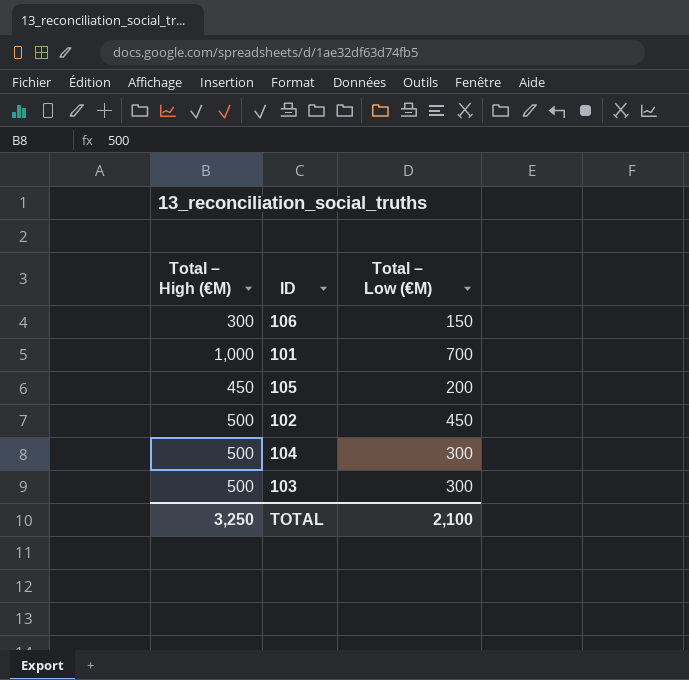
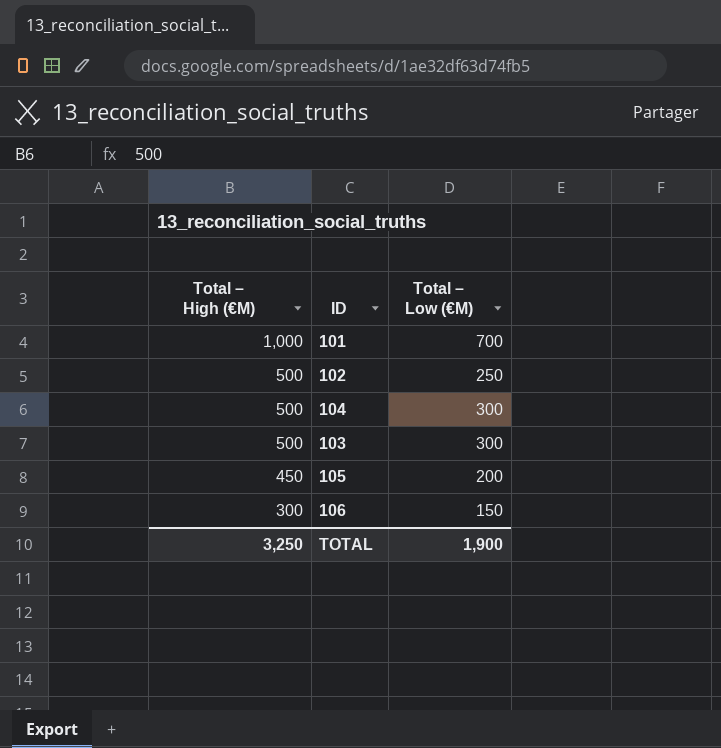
row order: none -> Total – High (€M) descending
102 | Total – Low (€M): 450 -> 250
TOTAL | Total – Low (€M): 2,100 -> 1,900

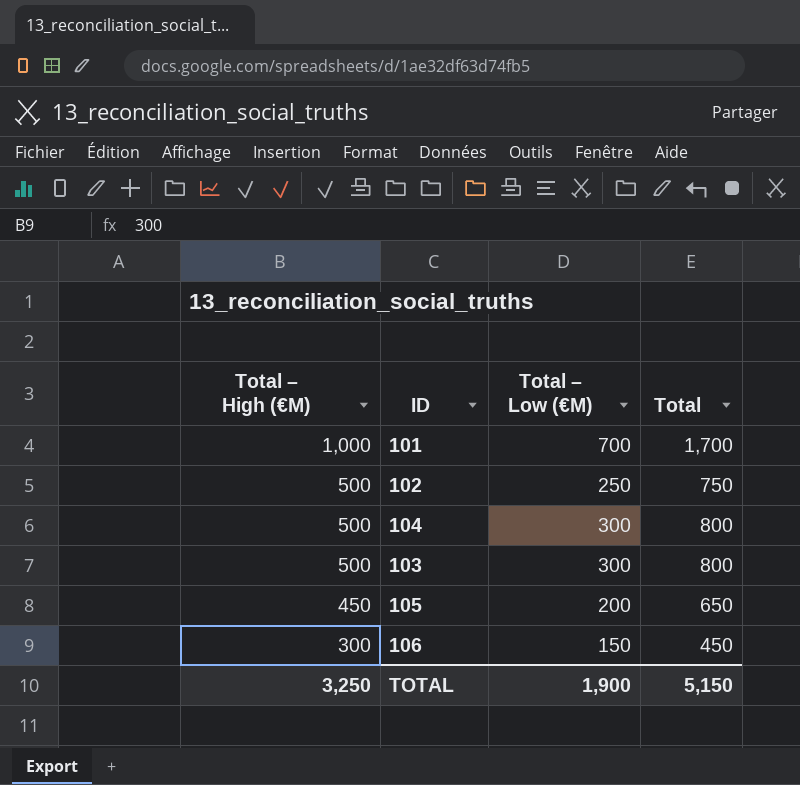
column Total | formula: none -> [Total – High (€M)] + [Total – Low (€M)]

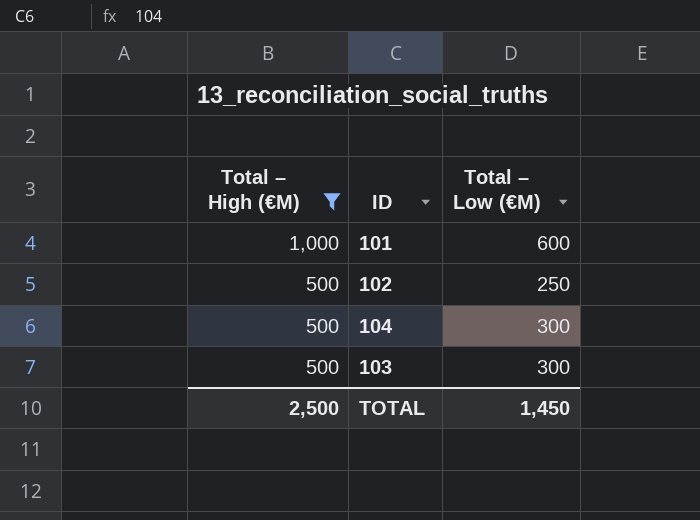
filter: none -> Total – High (€M) >= 500
column Total | formula: [Total – High (€M)] + [Total – Low (€M)] -> none
101 | Total – Low (€M): 700 -> 600
TOTAL | Total – High (€M): 3,250 -> 2,500
TOTAL | Total – Low (€M): 1,900 -> 1,450

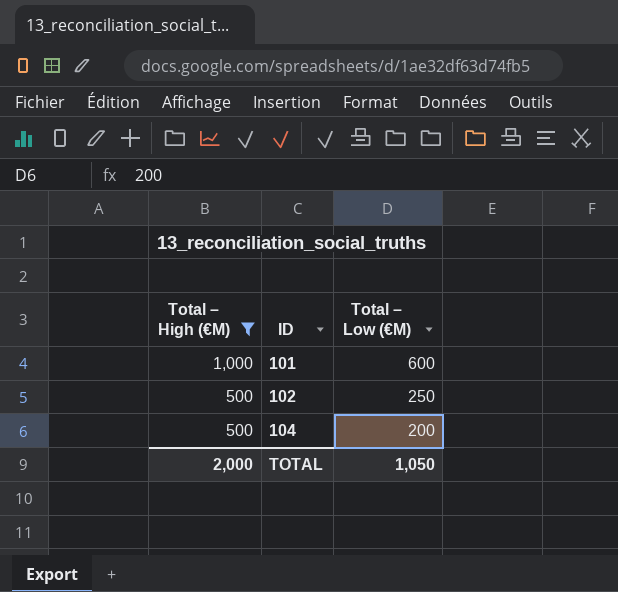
row 103: 500 | 300 -> none
104 | Total – Low (€M): 300 -> 200
TOTAL | Total – High (€M): 2,500 -> 2,000
TOTAL | Total – Low (€M): 1,450 -> 1,050

